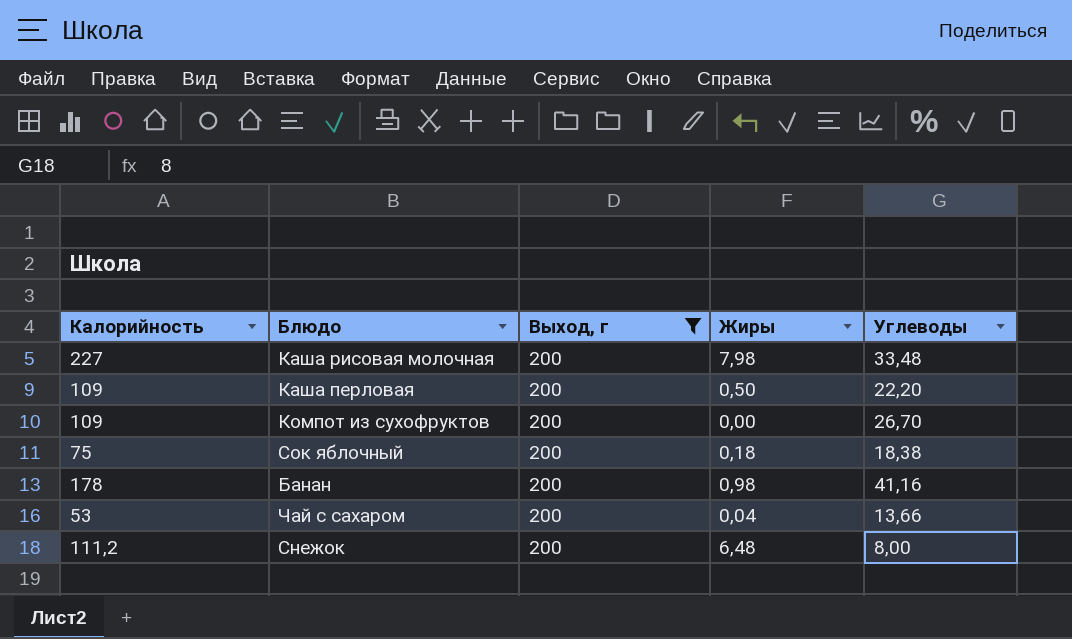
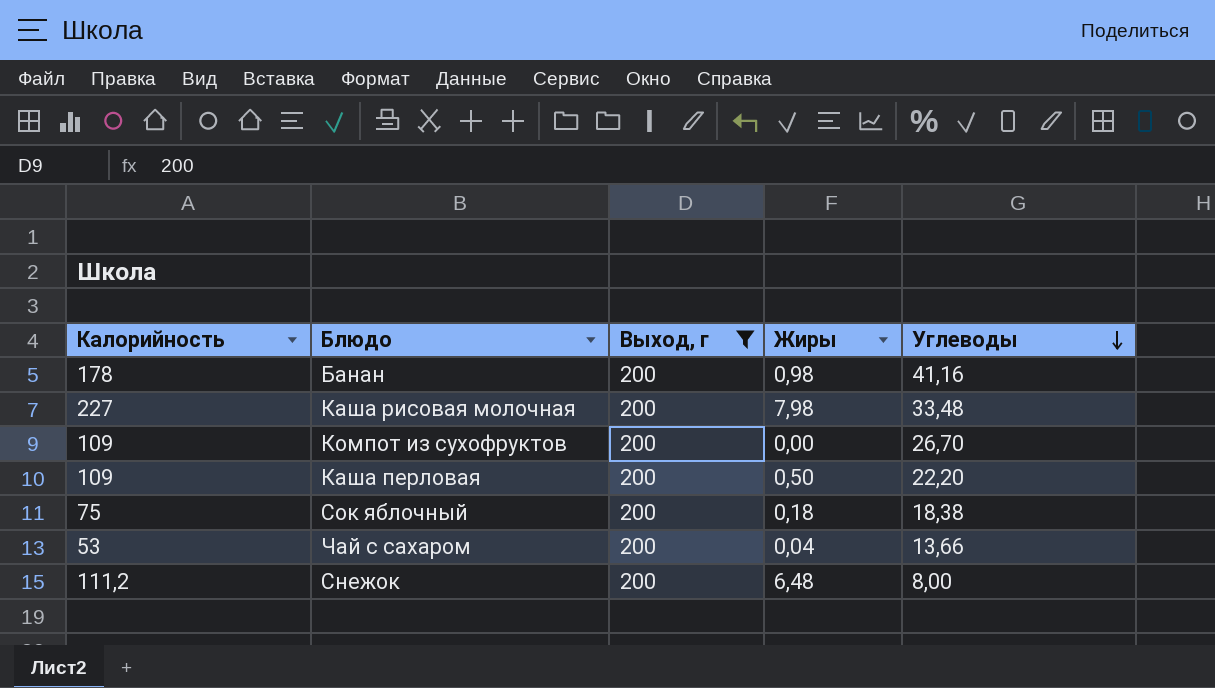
row order: none -> Углеводы descending

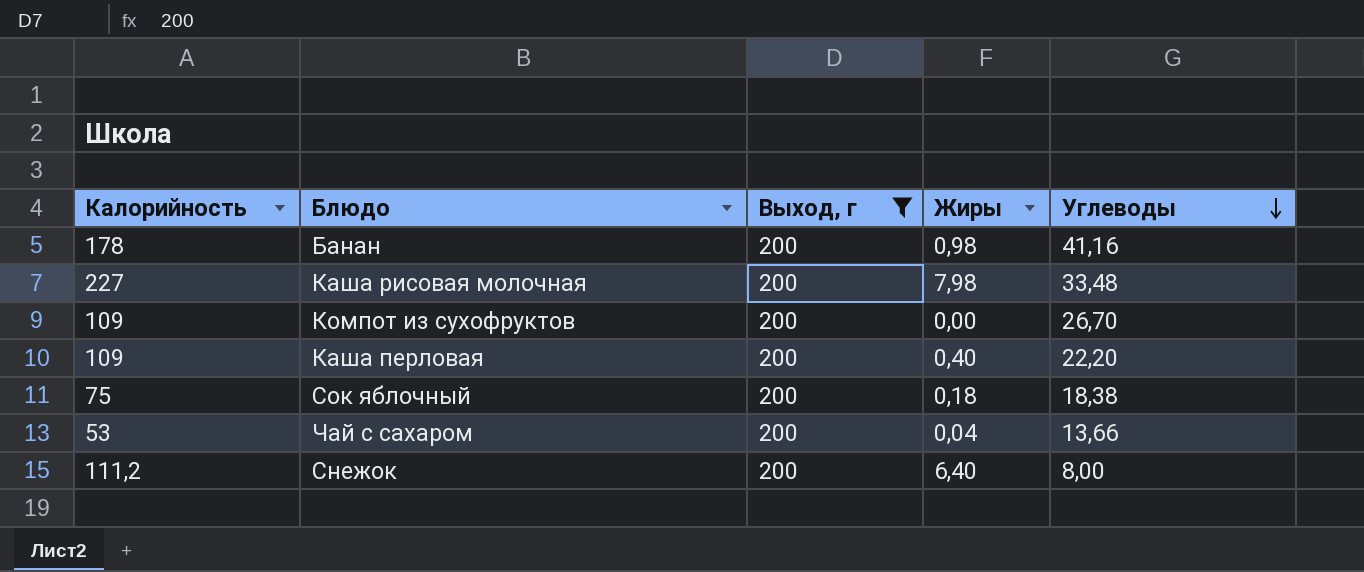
Каша перловая | Жиры: 0,50 -> 0,40
Снежок | Жиры: 6,48 -> 6,40

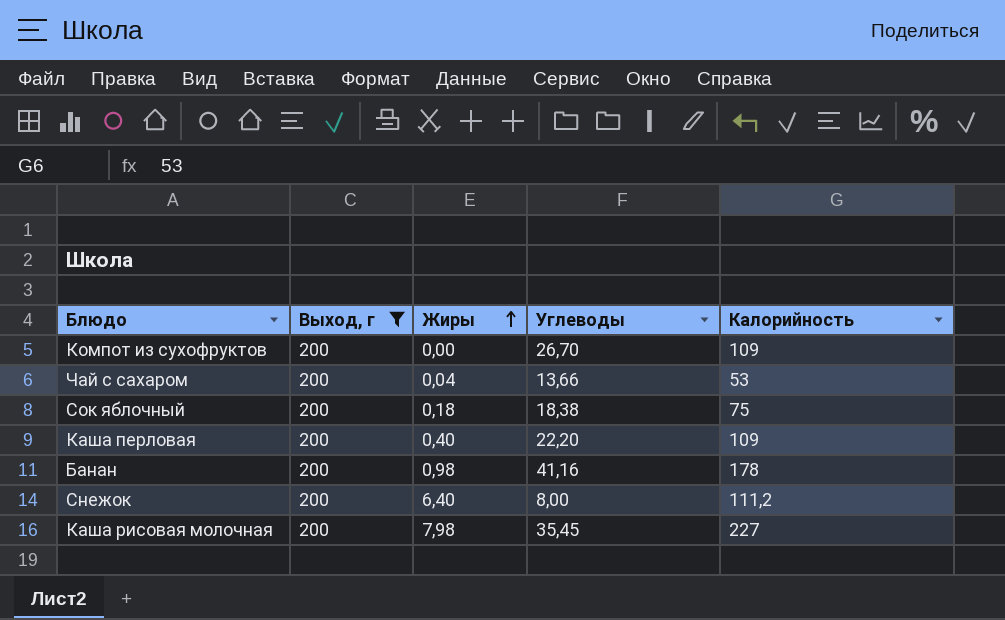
row order: Углеводы descending -> Жиры ascending
column Калорийность | position: 1 -> 5
Каша рисовая молочная | Углеводы: 33,48 -> 35,45

